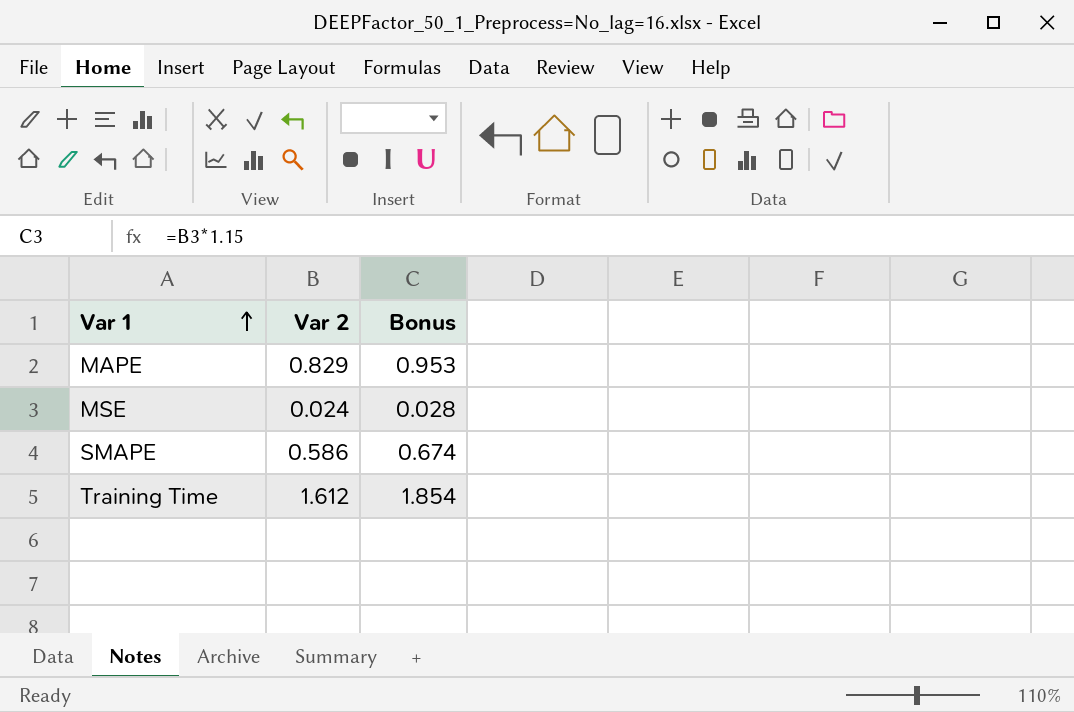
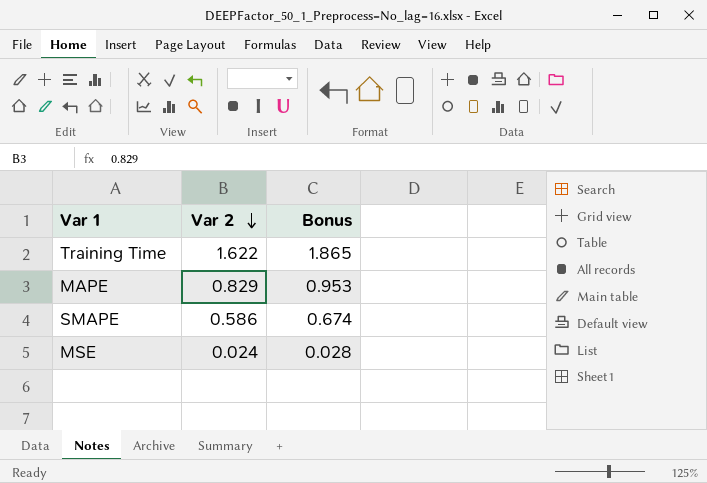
row order: Var 1 ascending -> Var 2 descending
Training Time | Var 2: 1.612 -> 1.622
Training Time | Bonus: 1.854 -> 1.865

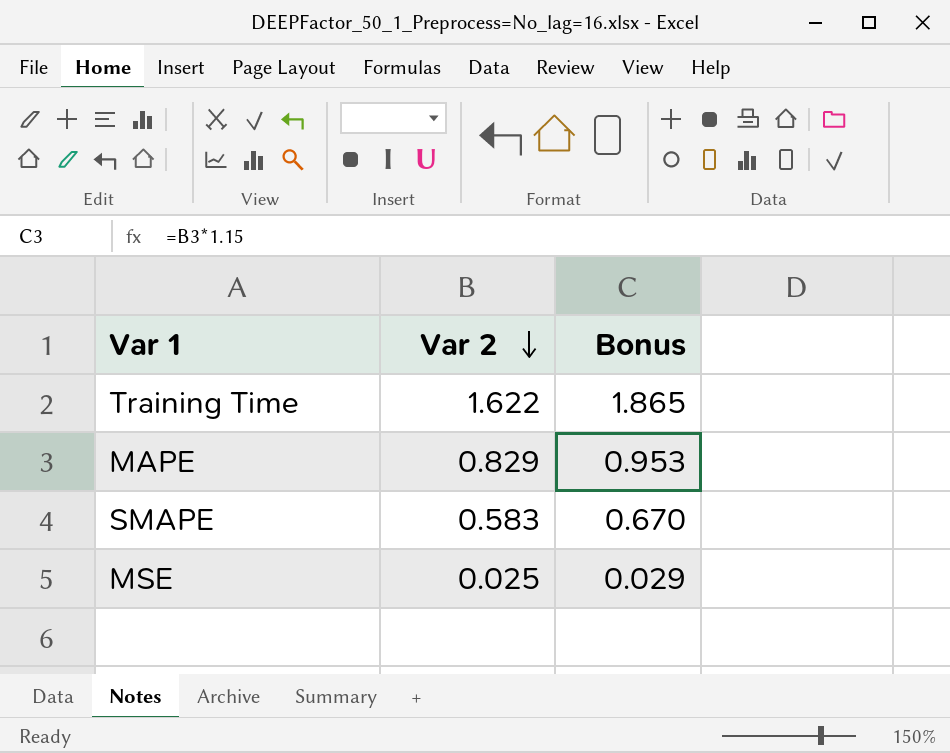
SMAPE | Var 2: 0.586 -> 0.583
SMAPE | Bonus: 0.674 -> 0.670
MSE | Var 2: 0.024 -> 0.025
MSE | Bonus: 0.028 -> 0.029

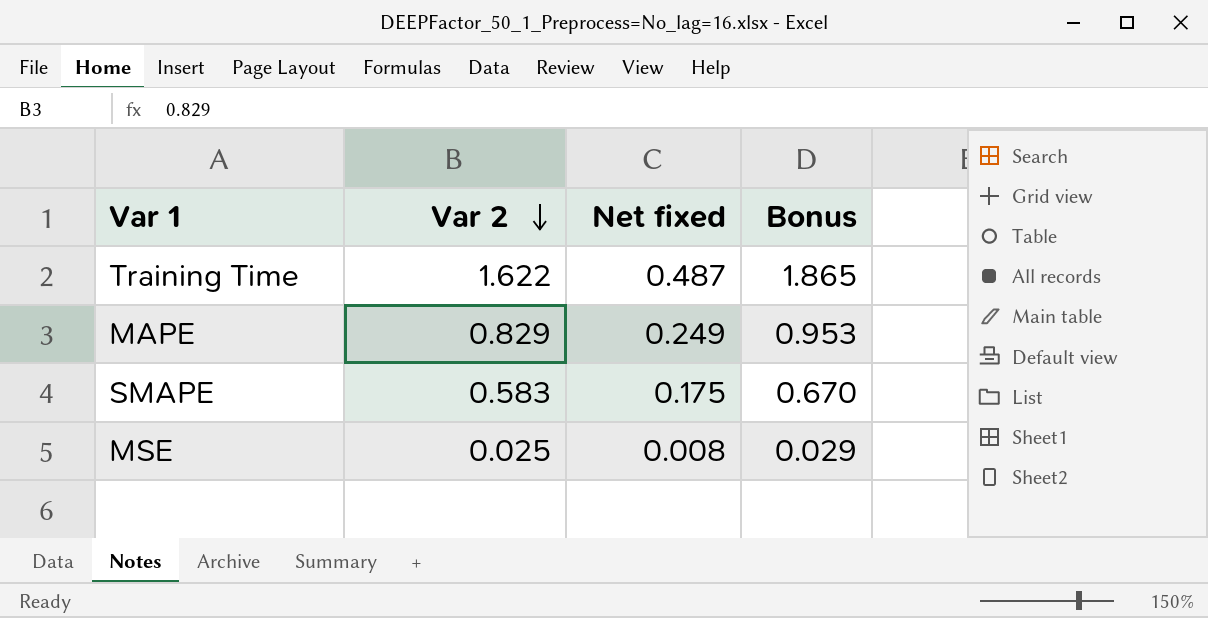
column Net fixed | formula: none -> [Var 2] * 0.3

